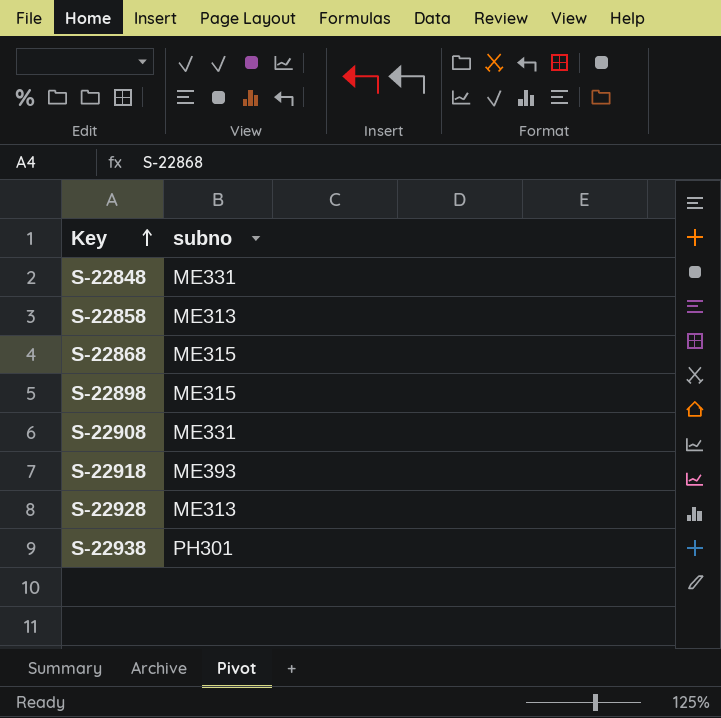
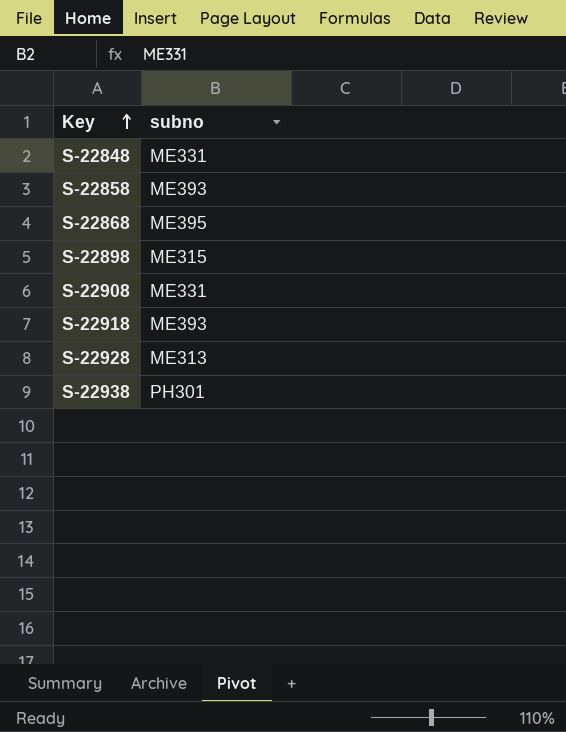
S-22858 | subno: ME313 -> ME393
S-22868 | subno: ME315 -> ME395

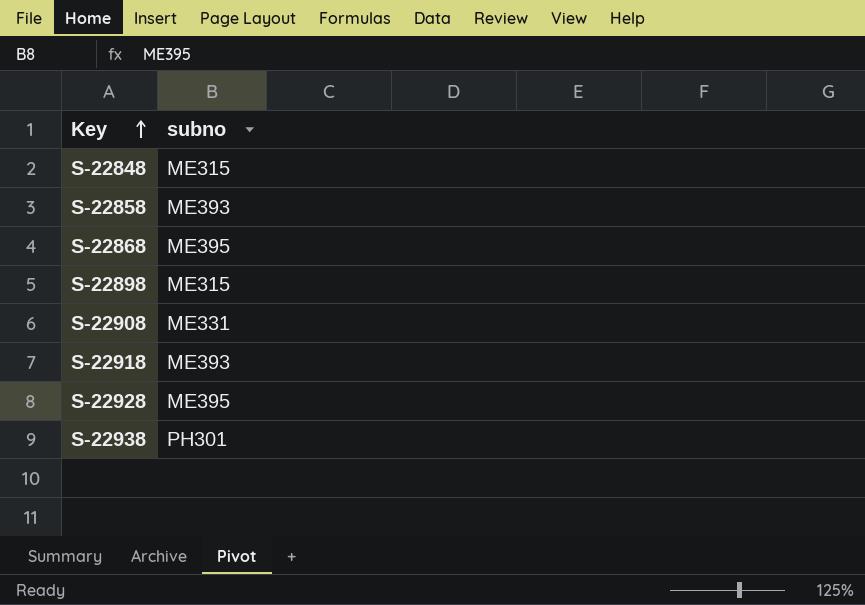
S-22848 | subno: ME331 -> ME315
S-22928 | subno: ME313 -> ME395

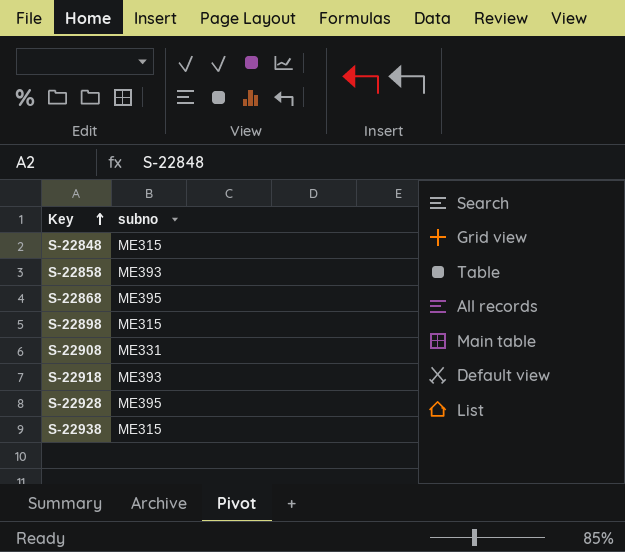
S-22938 | subno: PH301 -> ME315

